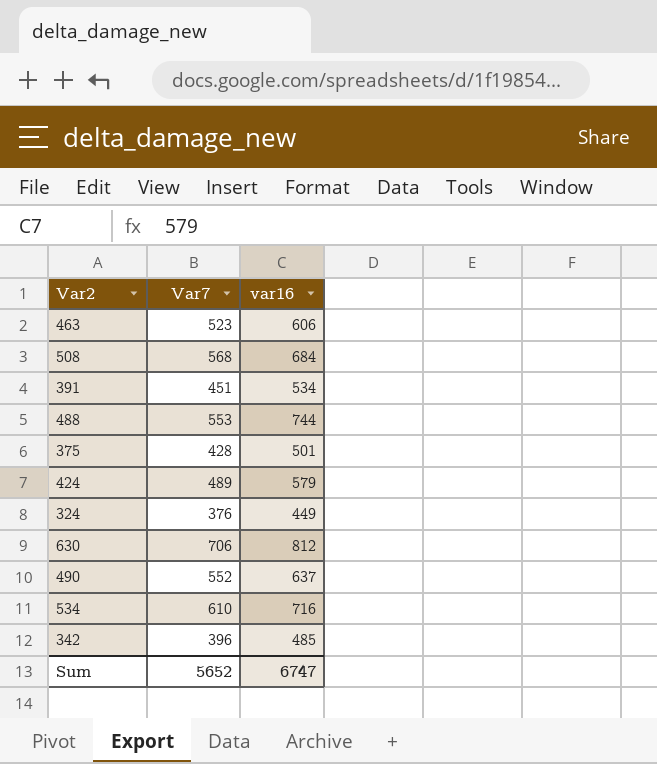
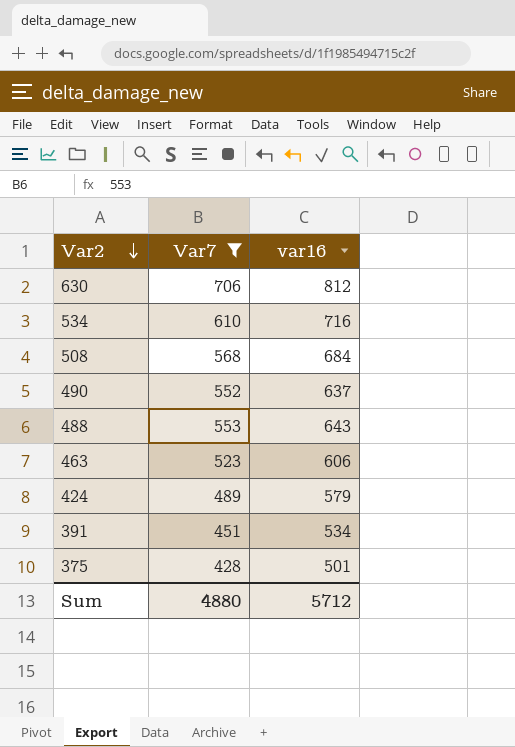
filter: none -> Var7 >= 428
row order: none -> Var2 descending
488 | var16: 744 -> 643
Sum | Var7: 5652 -> 4880
Sum | var16: 6747 -> 5712

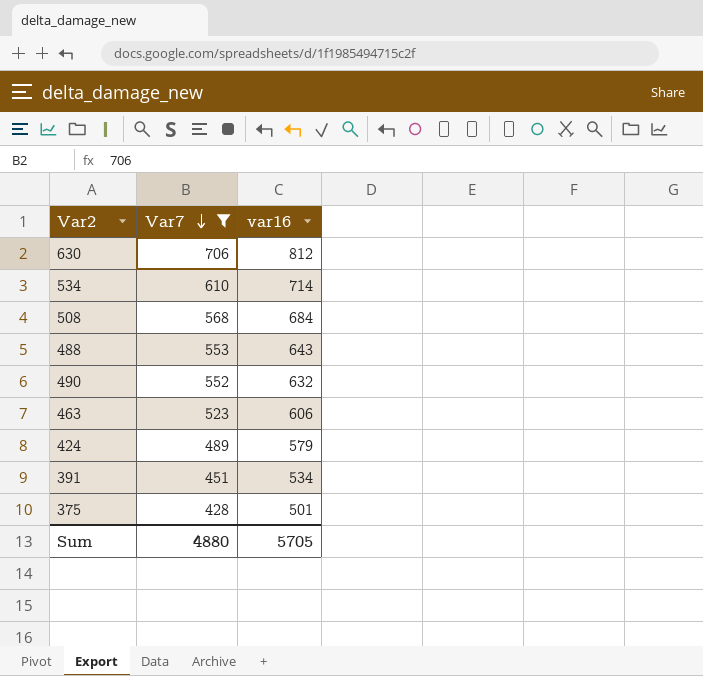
row order: Var2 descending -> Var7 descending
534 | var16: 716 -> 714
490 | var16: 637 -> 632
Sum | var16: 5712 -> 5705

